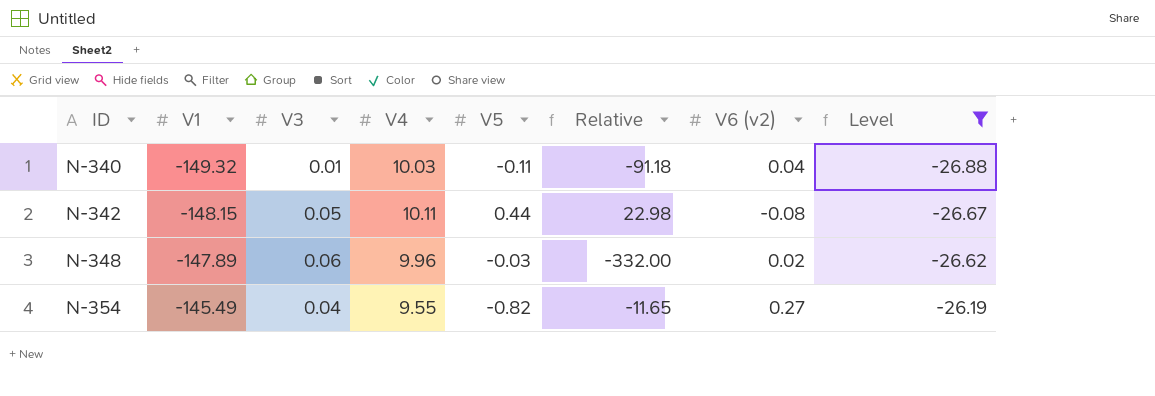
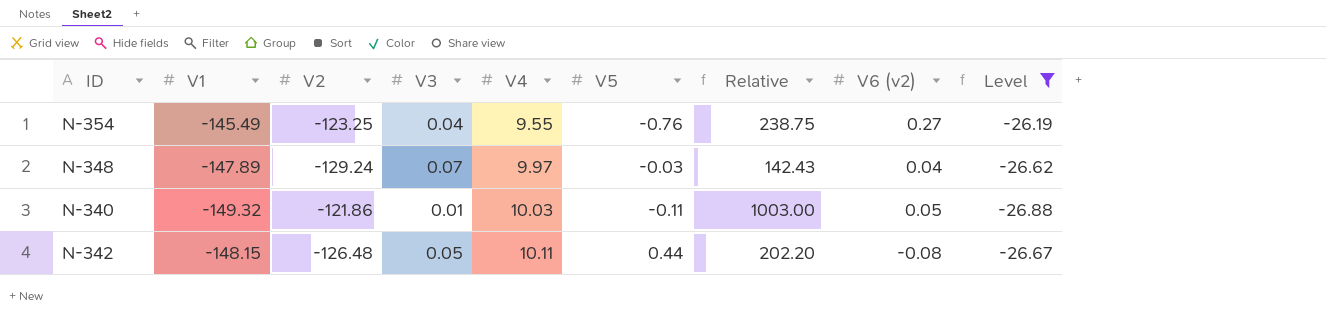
row order: ID ascending -> V4 ascending
column V2 | position: none -> 3
column Relative | formula: [V4] / [V5] -> [V4] / [V3]
N-354 | V5: -0.82 -> -0.76
N-348 | V3: 0.06 -> 0.07
N-348 | V4: 9.96 -> 9.97
N-348 | V6 (v2): 0.02 -> 0.04
N-340 | V6 (v2): 0.04 -> 0.05

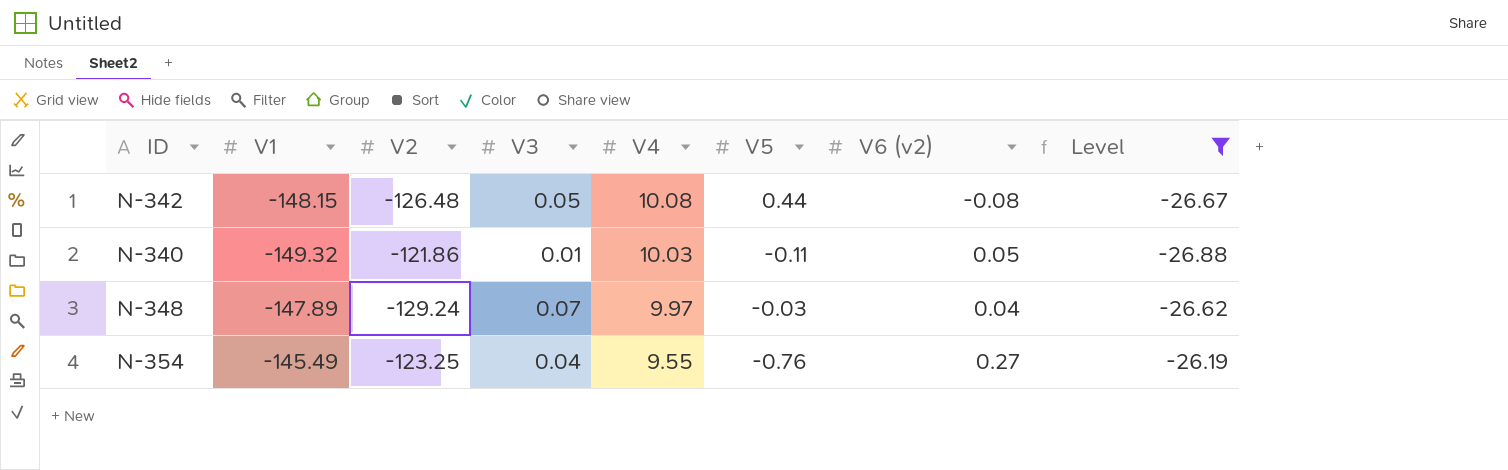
row order: V4 ascending -> V4 descending
column Relative | formula: [V4] / [V3] -> none
N-342 | V4: 10.11 -> 10.08

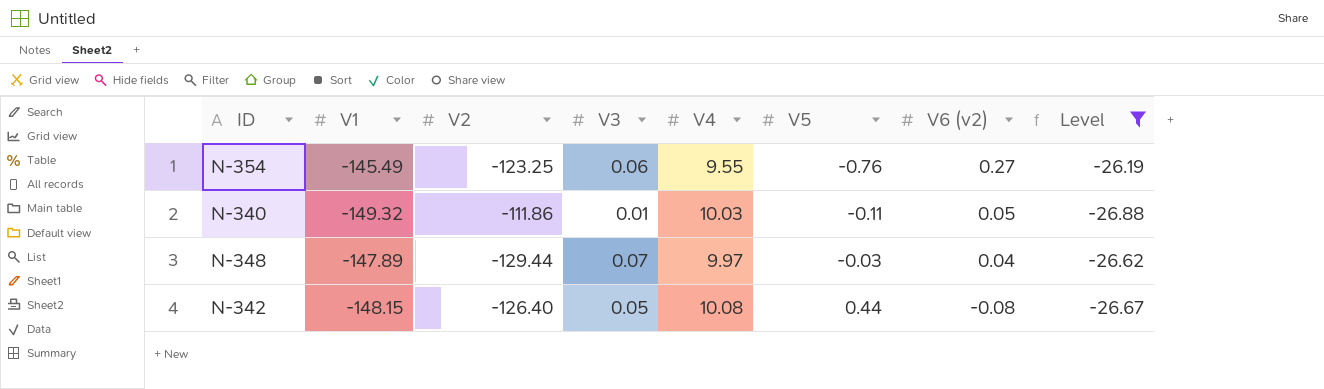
row order: V4 descending -> V5 ascending
N-354 | V3: 0.04 -> 0.06
N-340 | V2: -121.86 -> -111.86
N-348 | V2: -129.24 -> -129.44
N-342 | V2: -126.48 -> -126.40

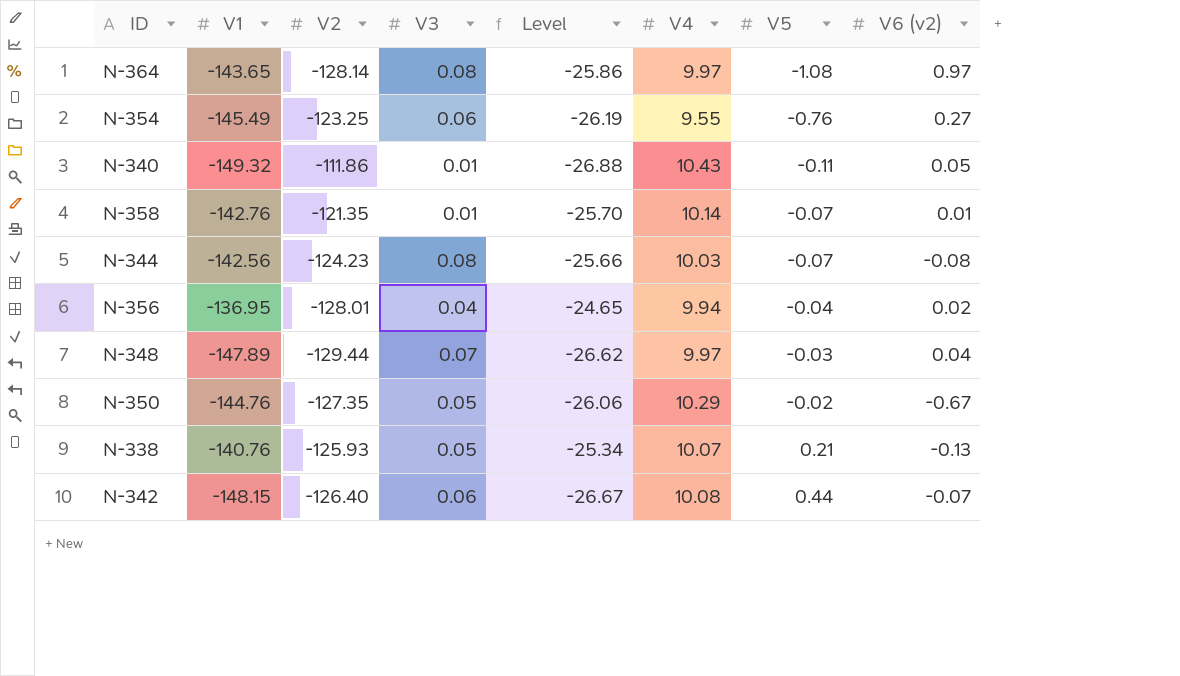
filter: Level <= -26.19 -> none
column Level | position: 8 -> 5
N-340 | V4: 10.03 -> 10.43
N-342 | V3: 0.05 -> 0.06
N-342 | V6 (v2): -0.08 -> -0.07

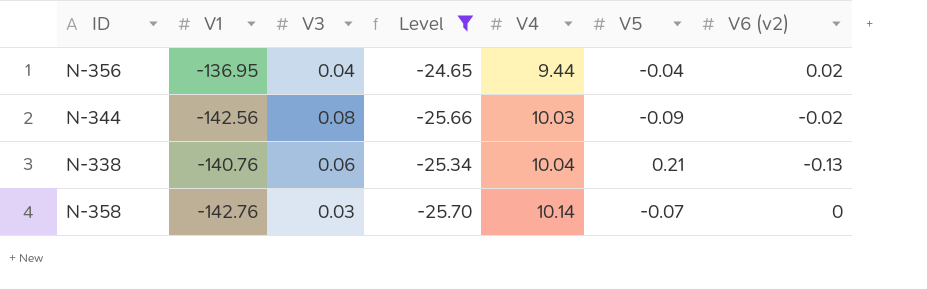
filter: none -> Level >= -25.70
row order: V5 ascending -> V4 ascending
column V2 | position: 3 -> none
N-356 | V4: 9.94 -> 9.44
N-344 | V5: -0.07 -> -0.09
N-344 | V6 (v2): -0.08 -> -0.02
N-338 | V3: 0.05 -> 0.06
N-338 | V4: 10.07 -> 10.04
N-358 | V3: 0.01 -> 0.03
N-358 | V6 (v2): 0.01 -> 0

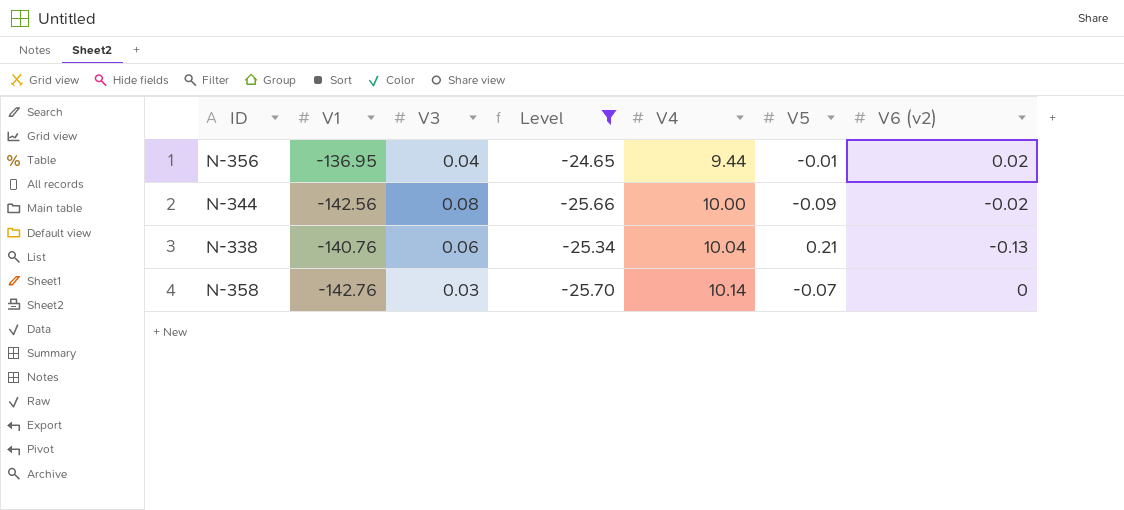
N-356 | V5: -0.04 -> -0.01
N-344 | V4: 10.03 -> 10.00

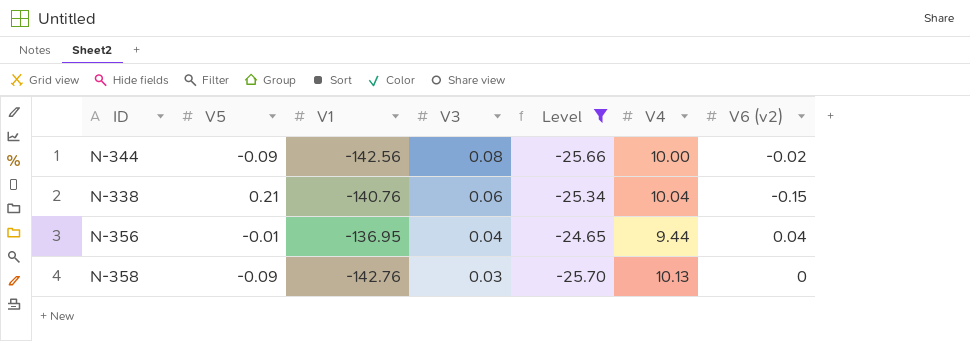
row order: V4 ascending -> V3 descending
column V5 | position: 6 -> 2
N-338 | V6 (v2): -0.13 -> -0.15
N-356 | V6 (v2): 0.02 -> 0.04
N-358 | V5: -0.07 -> -0.09
N-358 | V4: 10.14 -> 10.13

